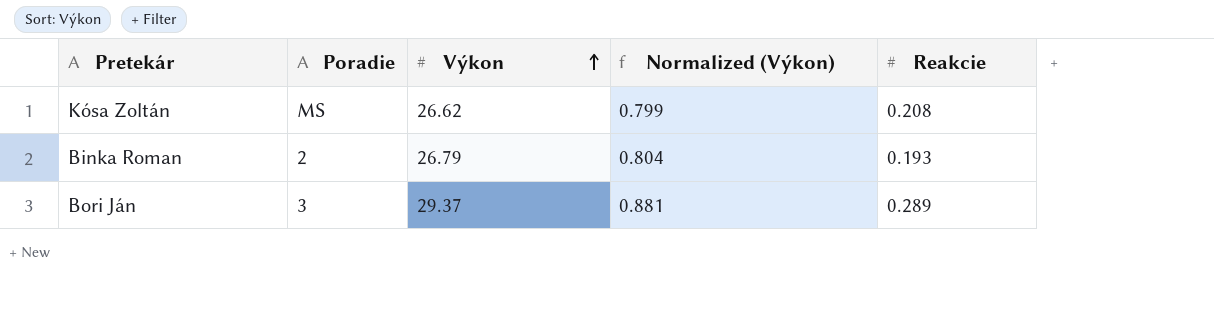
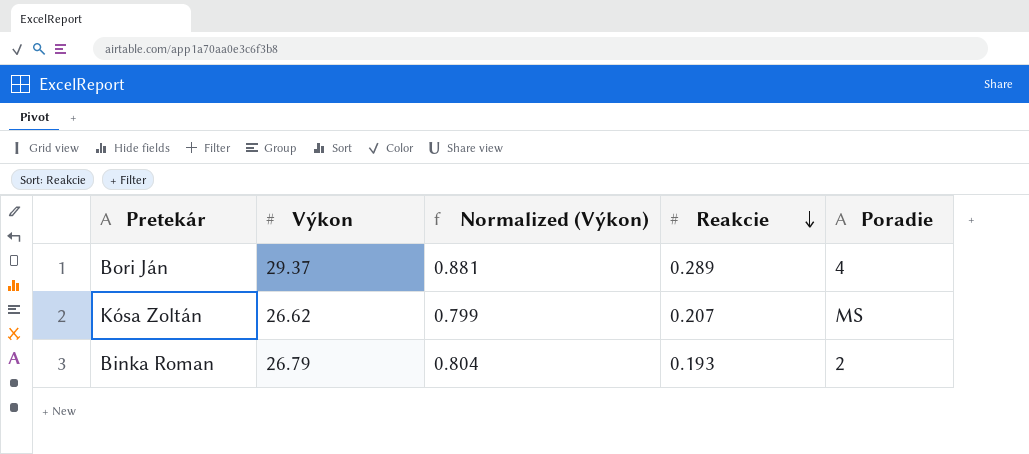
row order: Výkon ascending -> Reakcie descending
column Poradie | position: 2 -> 5
Bori Ján | Poradie: 3 -> 4
Kósa Zoltán | Reakcie: 0.208 -> 0.207

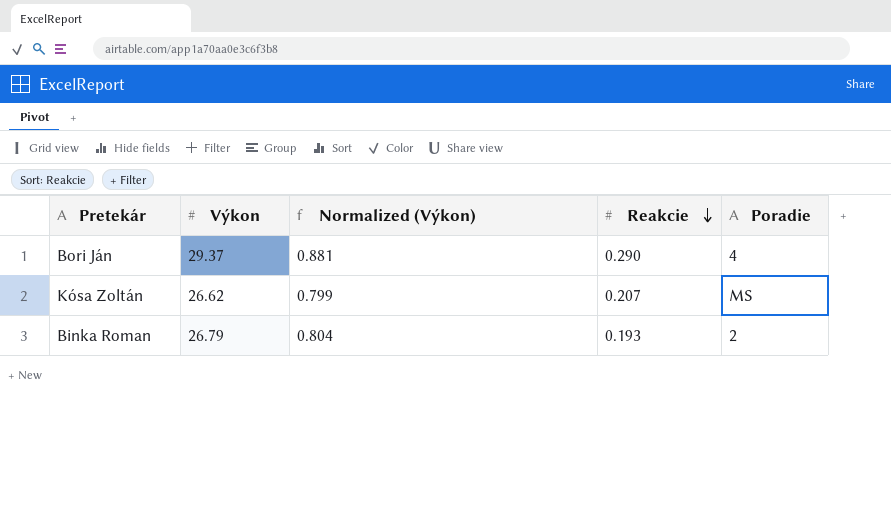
Bori Ján | Reakcie: 0.289 -> 0.290

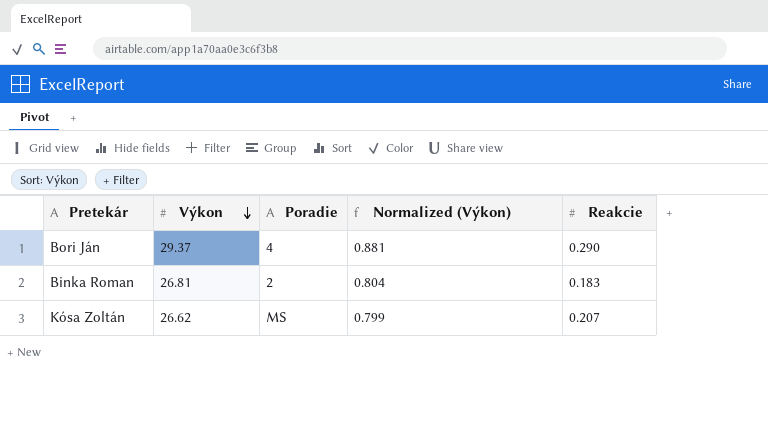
row order: Reakcie descending -> Výkon descending
column Poradie | position: 5 -> 3
Binka Roman | Výkon: 26.79 -> 26.81
Binka Roman | Reakcie: 0.193 -> 0.183

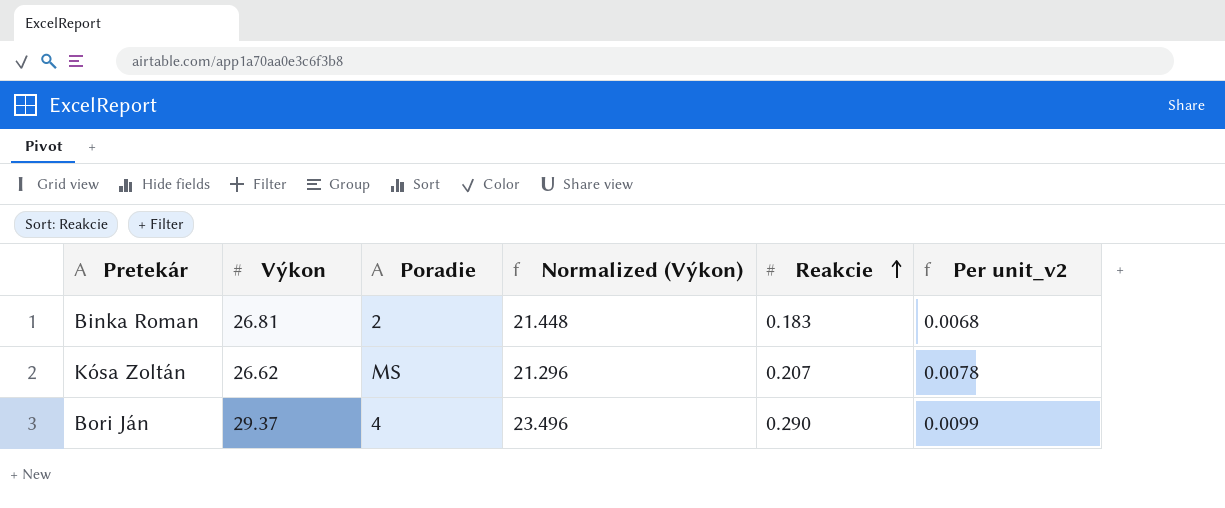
row order: Výkon descending -> Reakcie ascending
column Normalized (Výkon) | formula: [Výkon] * 0.03 -> [Výkon] * 0.8
column Per unit_v2 | formula: none -> [Reakcie] / [Výkon]

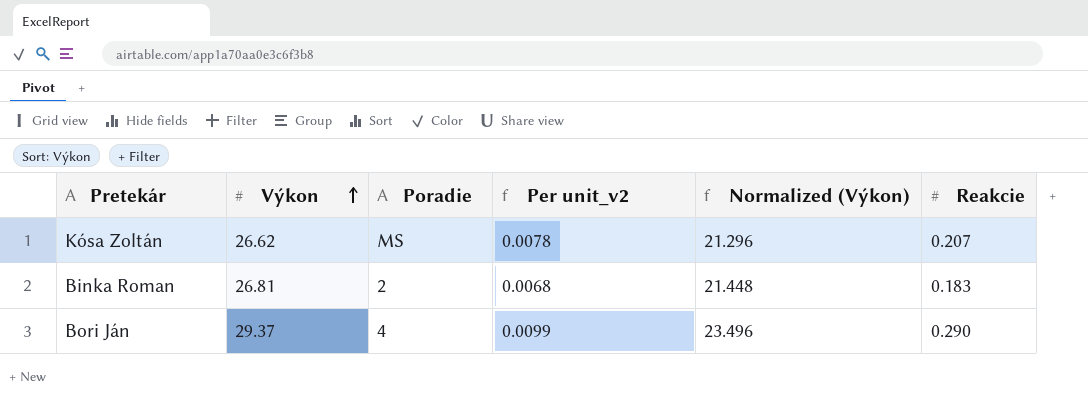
row order: Reakcie ascending -> Výkon ascending
column Per unit_v2 | position: 6 -> 4

